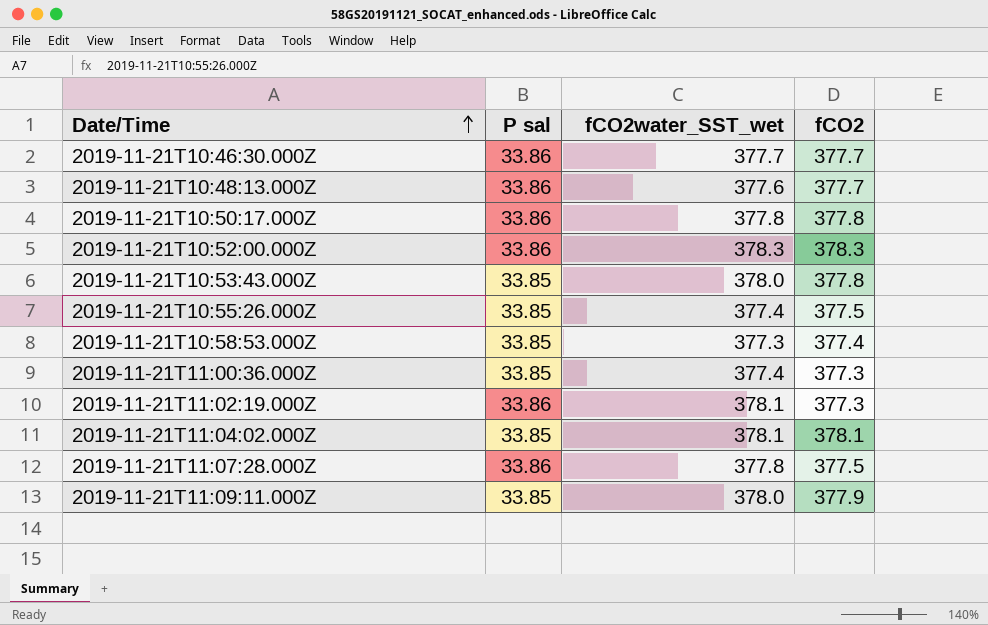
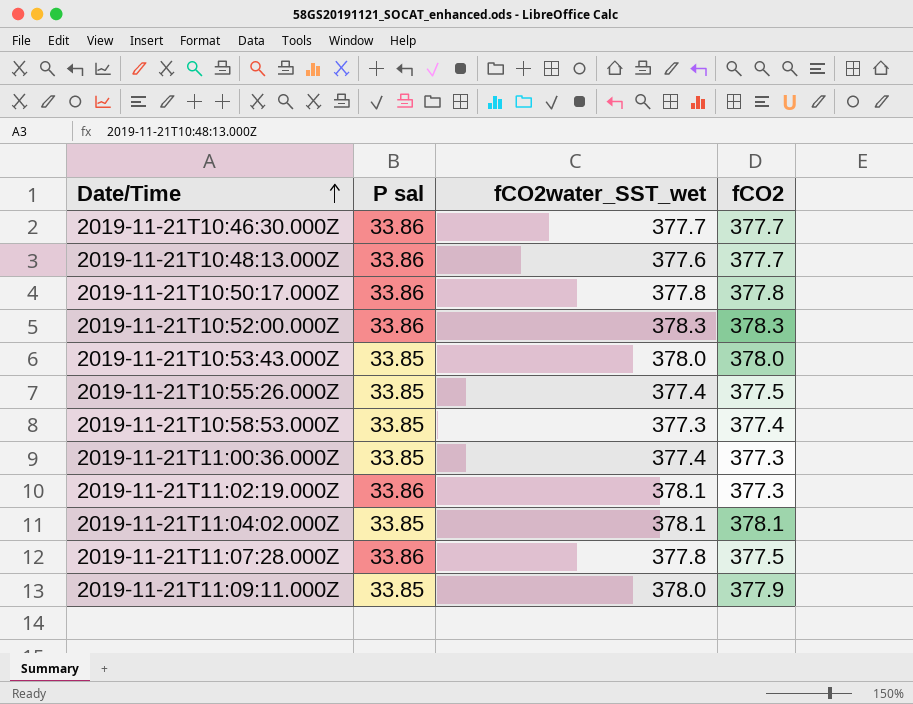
2019-11-21T10:53:43.000Z | fCO2: 377.8 -> 378.0

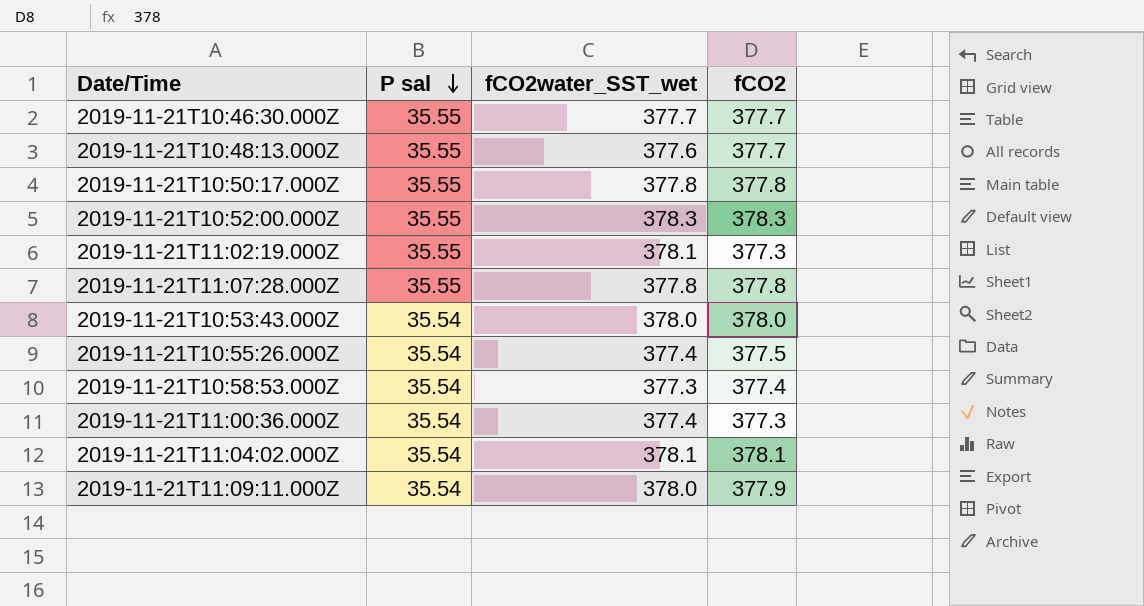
row order: Date/Time ascending -> P sal descending
2019-11-21T10:46:30.000Z | P sal: 33.86 -> 35.55
2019-11-21T10:48:13.000Z | P sal: 33.86 -> 35.55
2019-11-21T10:50:17.000Z | P sal: 33.86 -> 35.55
2019-11-21T10:52:00.000Z | P sal: 33.86 -> 35.55
2019-11-21T11:02:19.000Z | P sal: 33.86 -> 35.55
2019-11-21T11:07:28.000Z | P sal: 33.86 -> 35.55
2019-11-21T11:07:28.000Z | fCO2: 377.5 -> 377.8
2019-11-21T10:53:43.000Z | P sal: 33.85 -> 35.54
2019-11-21T10:55:26.000Z | P sal: 33.85 -> 35.54
2019-11-21T10:58:53.000Z | P sal: 33.85 -> 35.54
2019-11-21T11:00:36.000Z | P sal: 33.85 -> 35.54
2019-11-21T11:04:02.000Z | P sal: 33.85 -> 35.54
2019-11-21T11:09:11.000Z | P sal: 33.85 -> 35.54

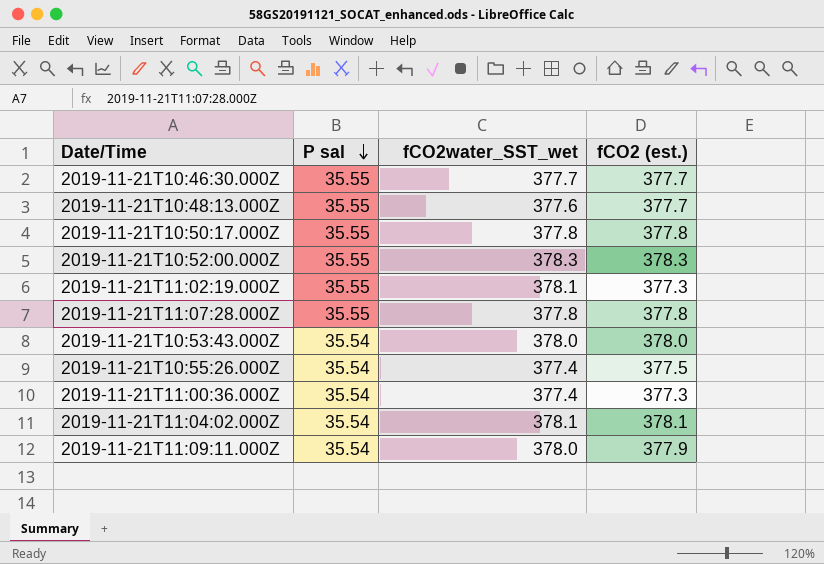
column name: fCO2 -> fCO2 (est.)
row 2019-11-21T10:58:53.000Z: 35.54 | 377.3 | 377.4 -> none

